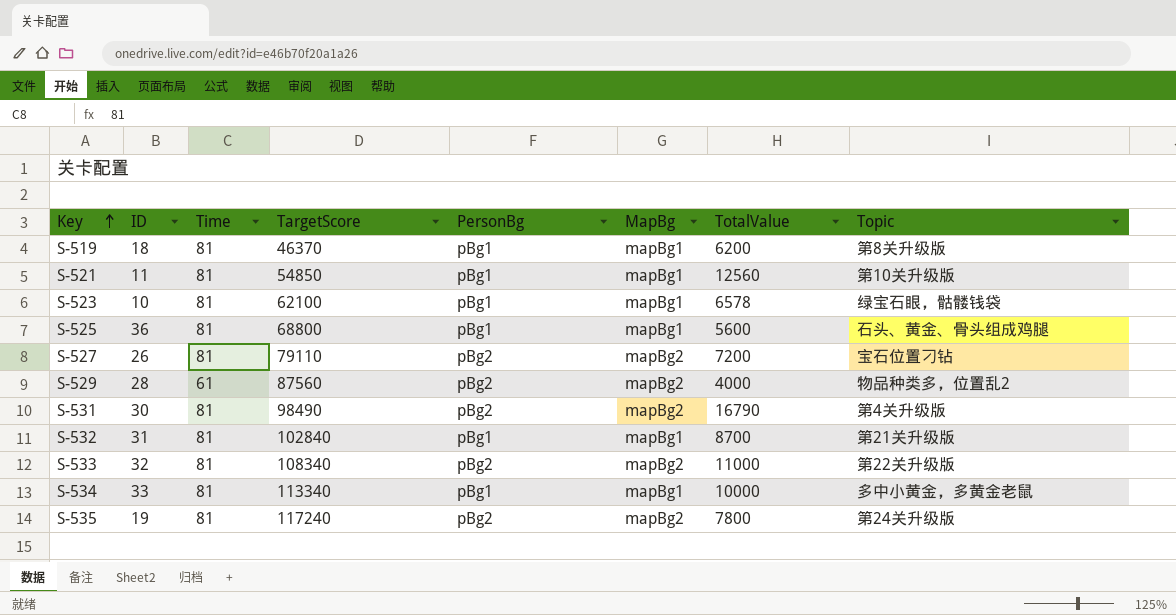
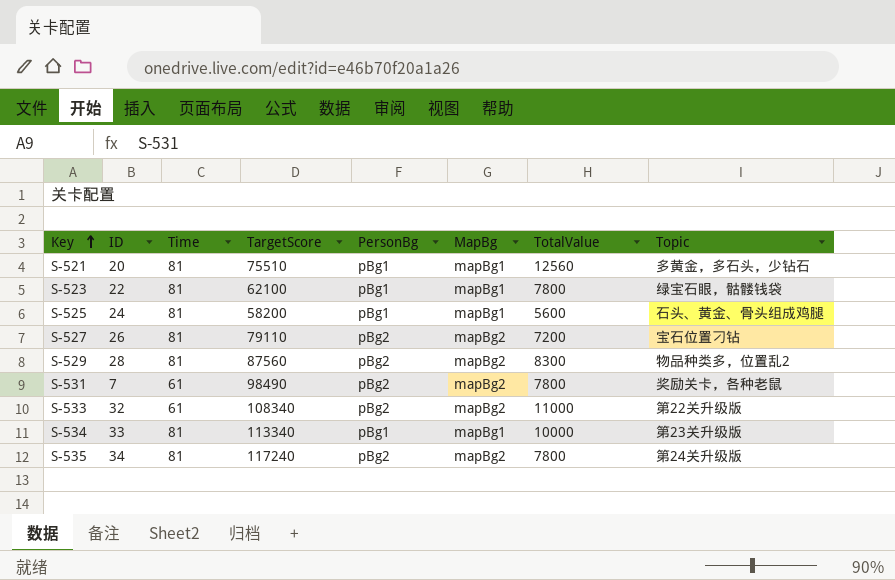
row S-519: 18 | 81 | 46370 | pBg1 | mapBg1 | 6200 | 第8关升级版 -> none
row S-532: 31 | 81 | 102840 | pBg1 | mapBg1 | 8700 | 第21关升级版 -> none
S-521 | ID: 11 -> 20
S-521 | TargetScore: 54850 -> 75510
S-521 | Topic: 第10关升级版 -> 多黄金，多石头，少钻石
S-523 | ID: 10 -> 22
S-523 | TotalValue: 6578 -> 7800
S-525 | ID: 36 -> 24
S-525 | TargetScore: 68800 -> 58200
S-529 | Time: 61 -> 81
S-529 | TotalValue: 4000 -> 8300
S-531 | ID: 30 -> 7
S-531 | Time: 81 -> 61
S-531 | TotalValue: 16790 -> 7800
S-531 | Topic: 第4关升级版 -> 奖励关卡，各种老鼠
S-533 | Time: 81 -> 61
S-534 | Topic: 多中小黄金，多黄金老鼠 -> 第23关升级版
S-535 | ID: 19 -> 34

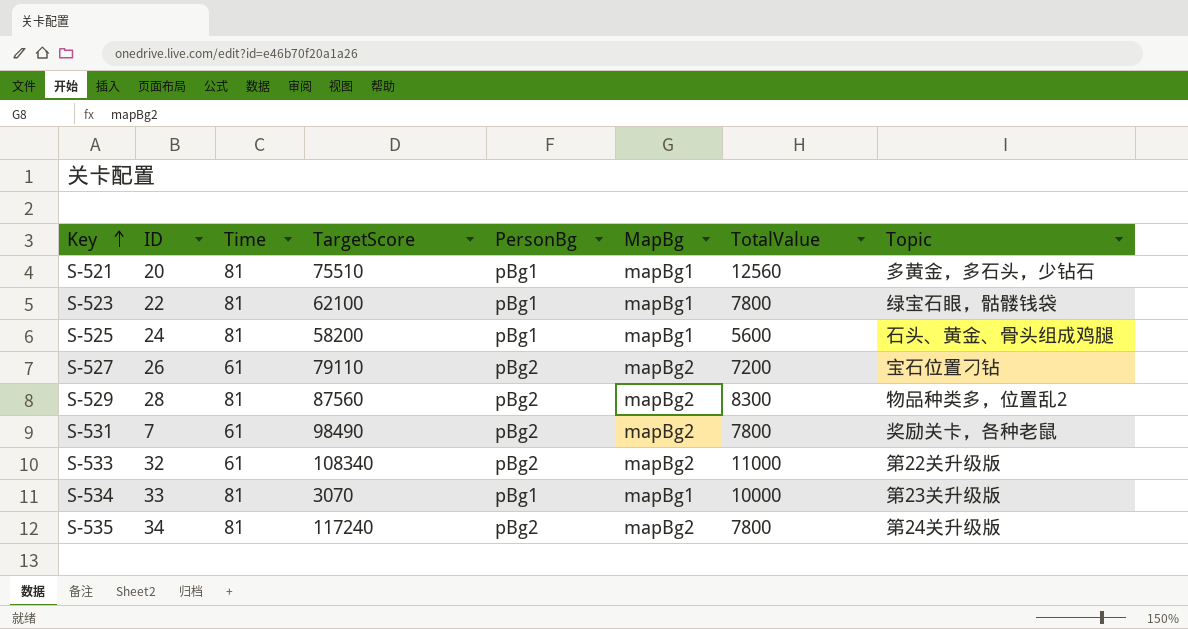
S-527 | Time: 81 -> 61
S-534 | TargetScore: 113340 -> 3070

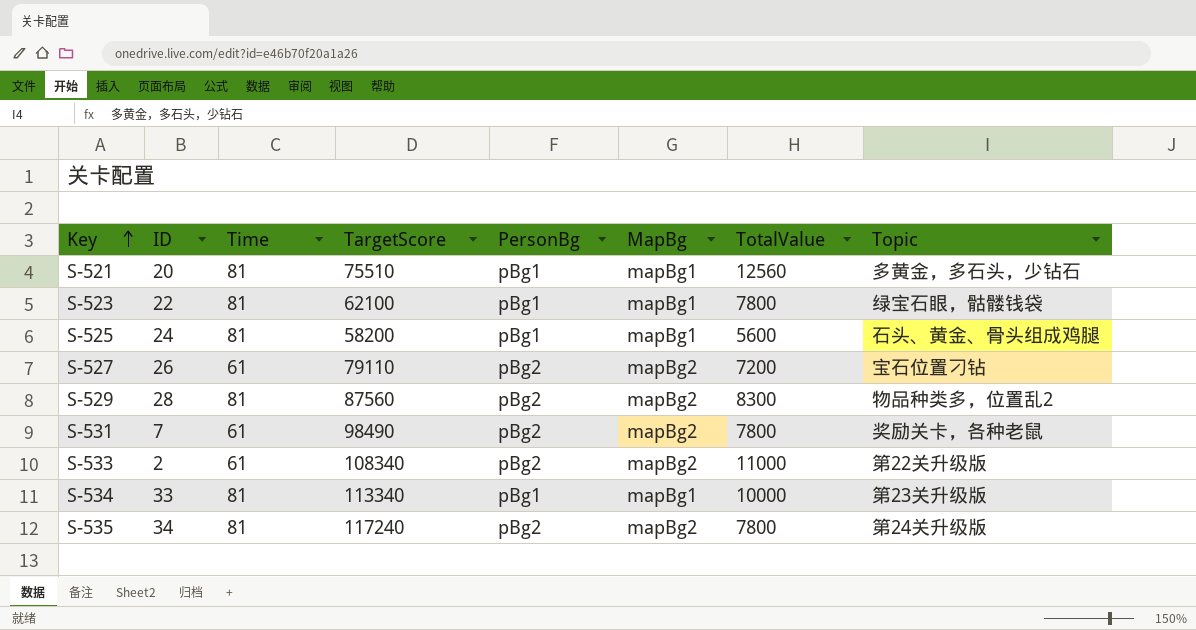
S-533 | ID: 32 -> 2
S-534 | TargetScore: 3070 -> 113340

